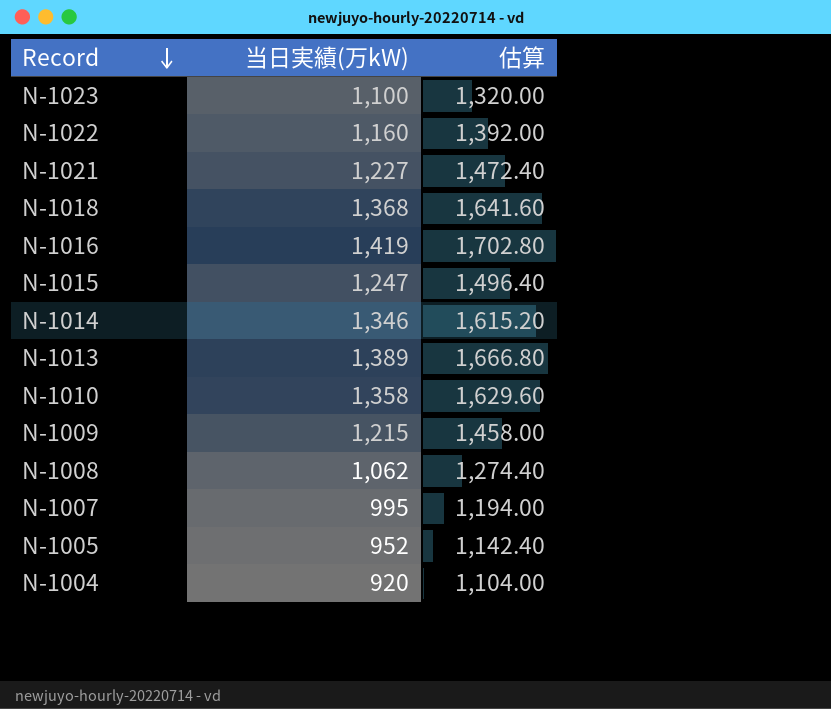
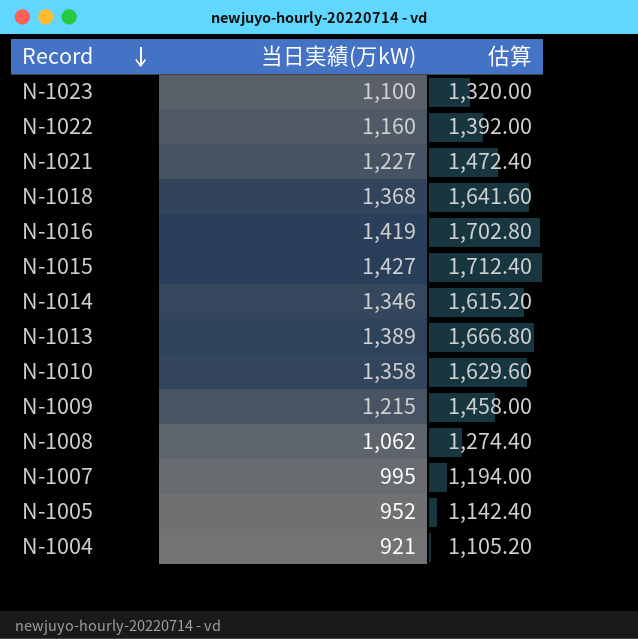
N-1015 | 当日実績(万kW): 1,247 -> 1,427
N-1015 | 估算: 1,496.40 -> 1,712.40
N-1004 | 当日実績(万kW): 920 -> 921
N-1004 | 估算: 1,104.00 -> 1,105.20

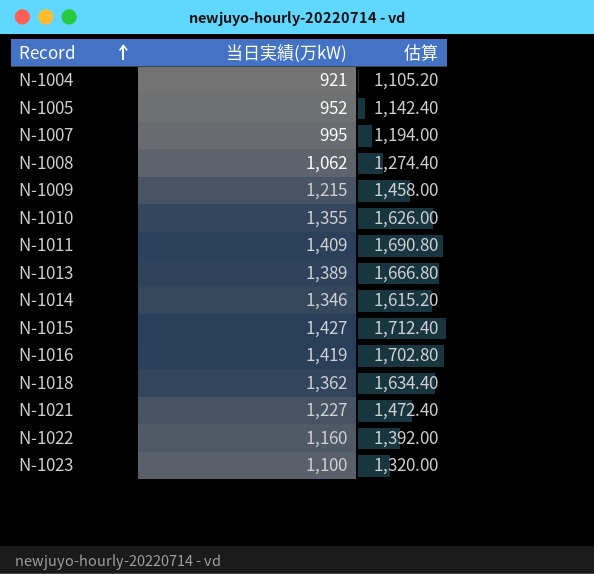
row order: Record descending -> Record ascending
N-1010 | 当日実績(万kW): 1,358 -> 1,355
N-1010 | 估算: 1,629.60 -> 1,626.00
row N-1011: none -> 1,409 | 1,690.80
N-1018 | 当日実績(万kW): 1,368 -> 1,362
N-1018 | 估算: 1,641.60 -> 1,634.40

